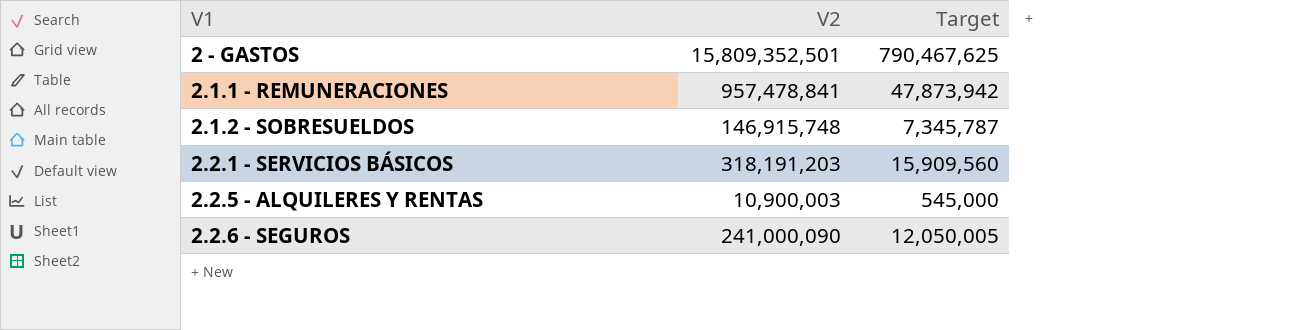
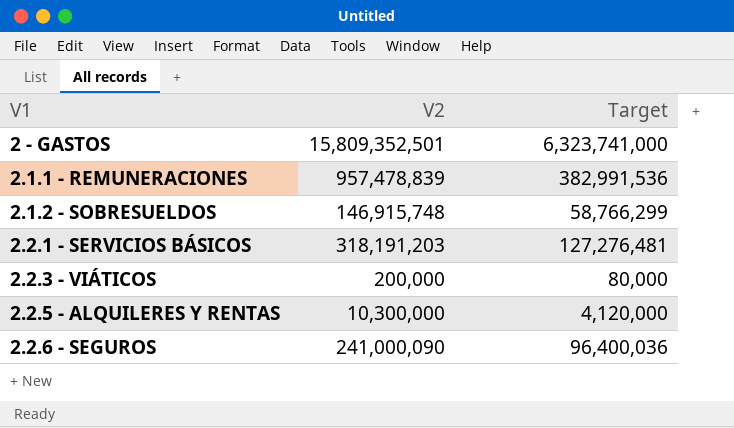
column Target | formula: [V2] * 0.05 -> [V2] * 0.4
2.1.1 - REMUNERACIONES | V2: 957,478,841 -> 957,478,839
row 2.2.3 - VIÁTICOS: none -> 200,000 | 80,000
2.2.5 - ALQUILERES Y RENTAS | V2: 10,900,003 -> 10,300,000

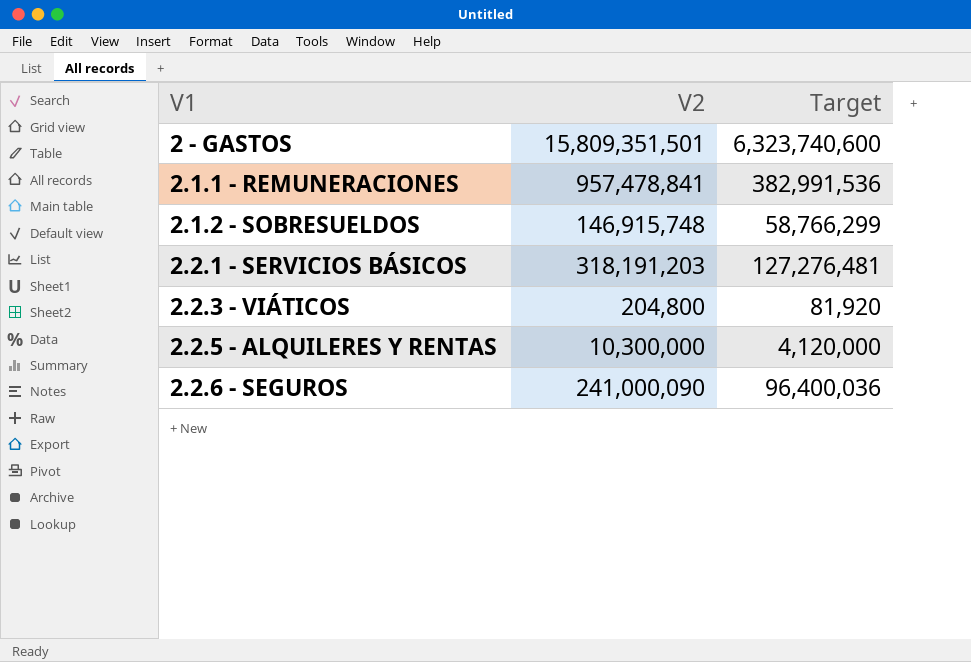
2 - GASTOS | V2: 15,809,352,501 -> 15,809,351,501
2 - GASTOS | Target: 6,323,741,000 -> 6,323,740,600
2.1.1 - REMUNERACIONES | V2: 957,478,839 -> 957,478,841
2.2.3 - VIÁTICOS | V2: 200,000 -> 204,800
2.2.3 - VIÁTICOS | Target: 80,000 -> 81,920

